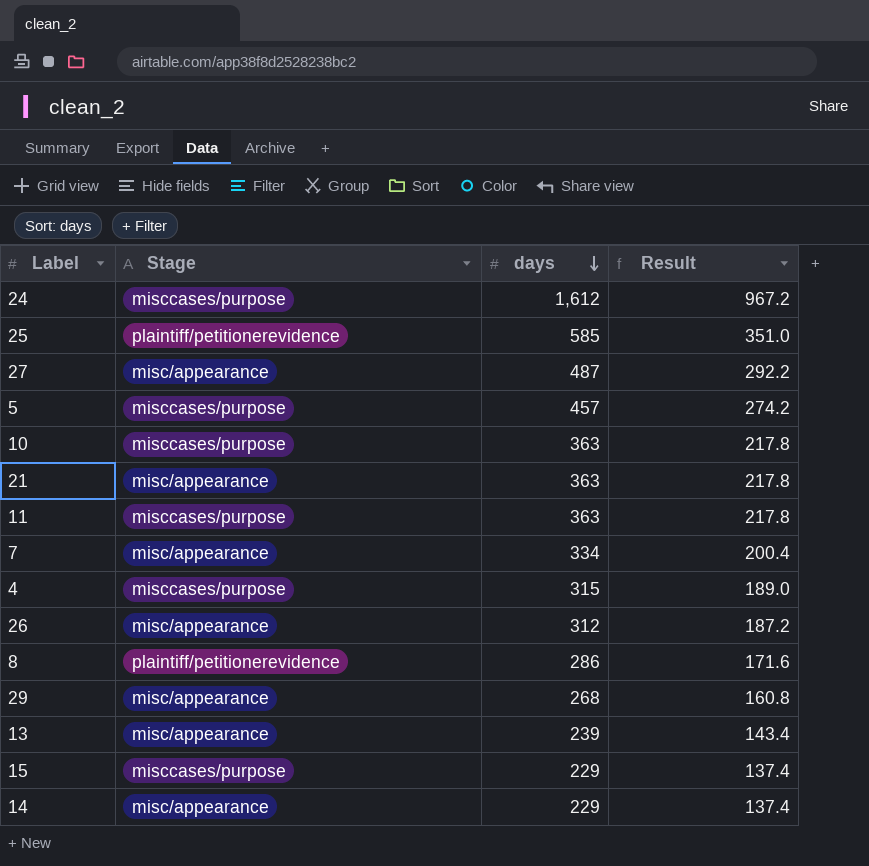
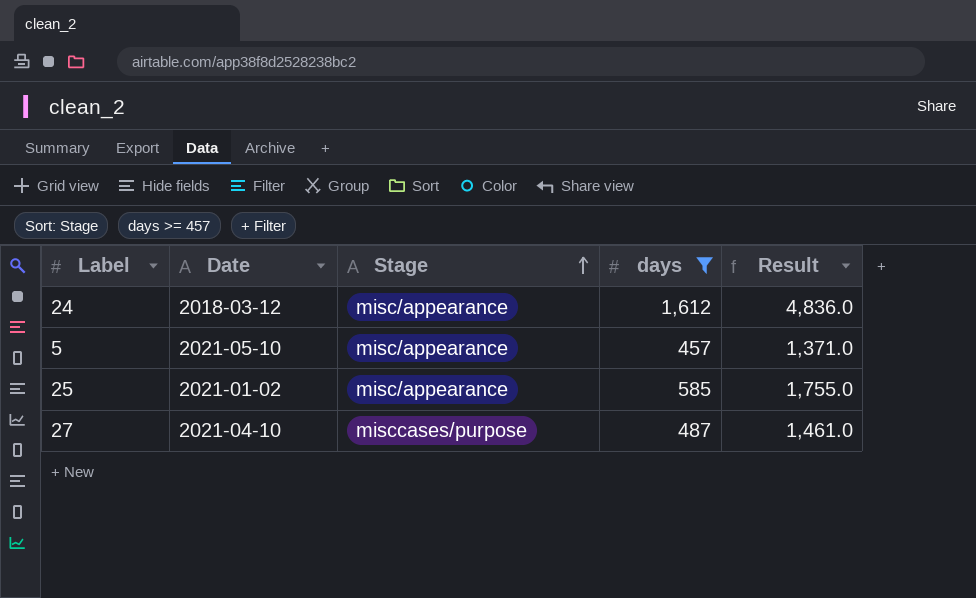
filter: none -> days >= 457
row order: days descending -> Stage ascending
column Date | position: none -> 2
column Result | formula: [days] * 0.6 -> [days] * 3
24 | Stage: misccases/purpose -> misc/appearance
5 | Stage: misccases/purpose -> misc/appearance
25 | Stage: plaintiff/petitionerevidence -> misc/appearance
27 | Stage: misc/appearance -> misccases/purpose

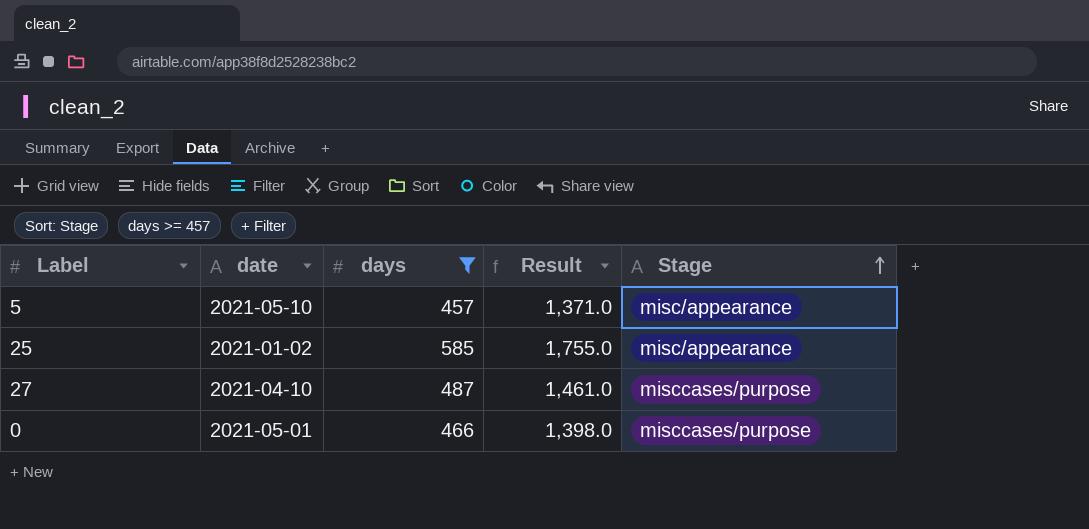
column name: Date -> date
column Stage | position: 3 -> 5
row 24: 2018-03-12 | misc/appearance | 1,612 | 4,836.0 -> none
row 0: none -> 2021-05-01 | 466 | 1,398.0 | misccases/purpose

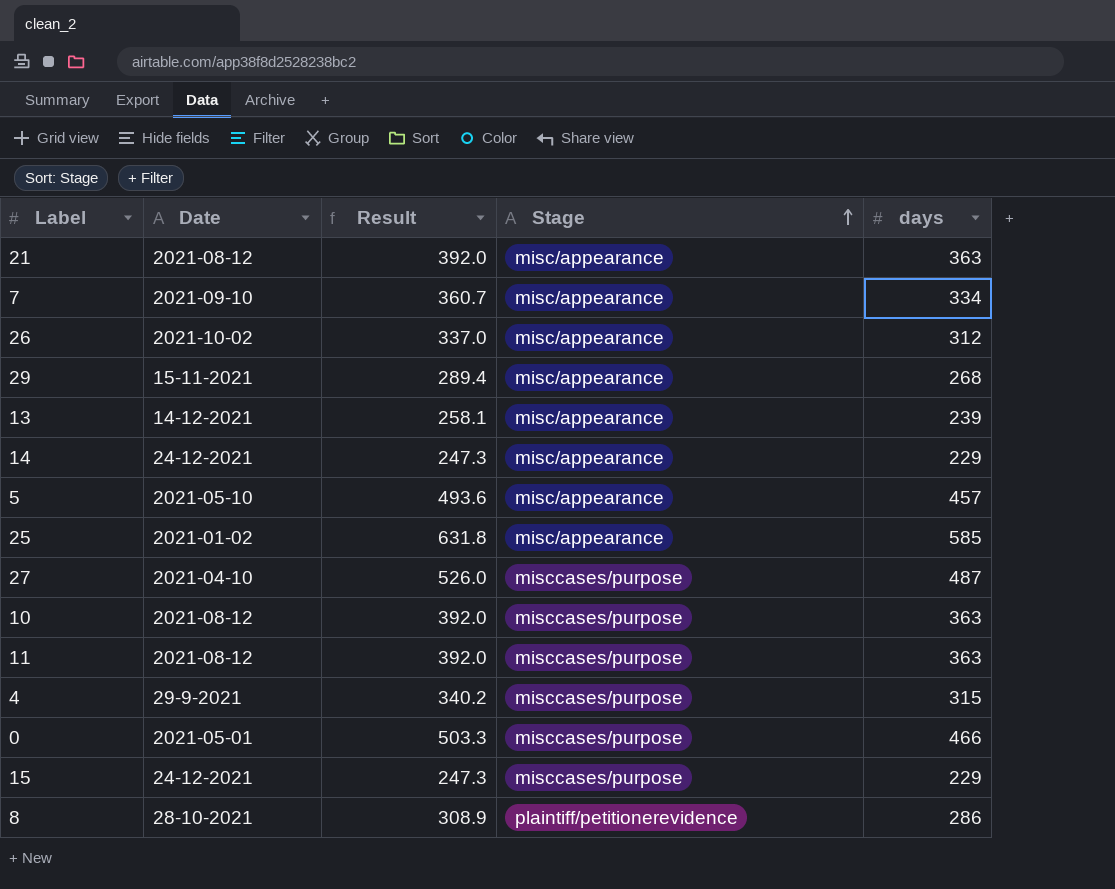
filter: days >= 457 -> none
column name: date -> Date
column Result | formula: [days] * 3 -> [days] * 1.08
column days | position: 3 -> 5

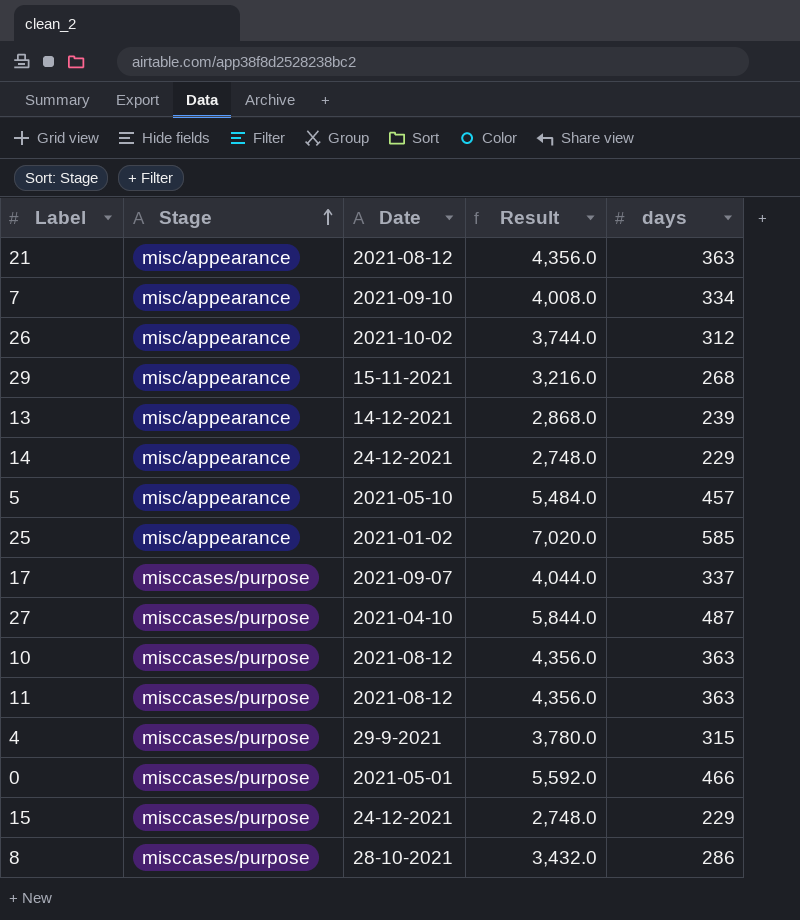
column Stage | position: 4 -> 2
column Result | formula: [days] * 1.08 -> [days] * 12
row 17: none -> misccases/purpose | 2021-09-07 | 4,044.0 | 337
8 | Stage: plaintiff/petitionerevidence -> misccases/purpose

